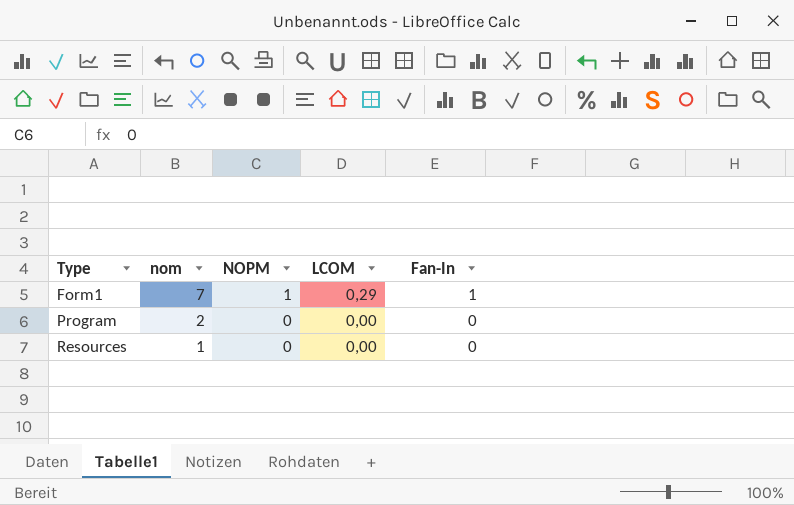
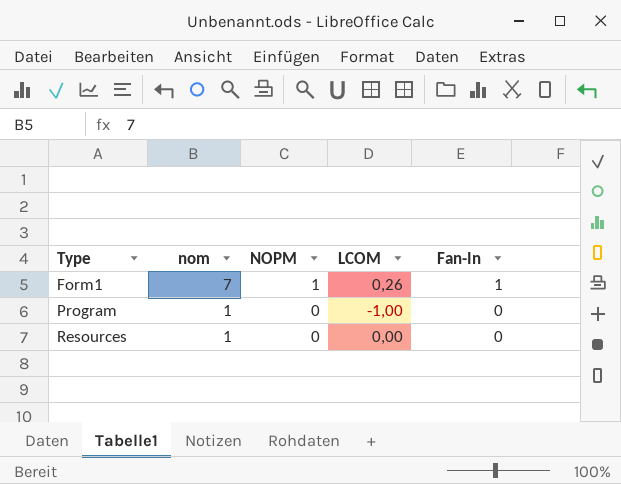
Form1 | LCOM: 0,29 -> 0,26
Program | nom: 2 -> 1
Program | LCOM: 0,00 -> -1,00

